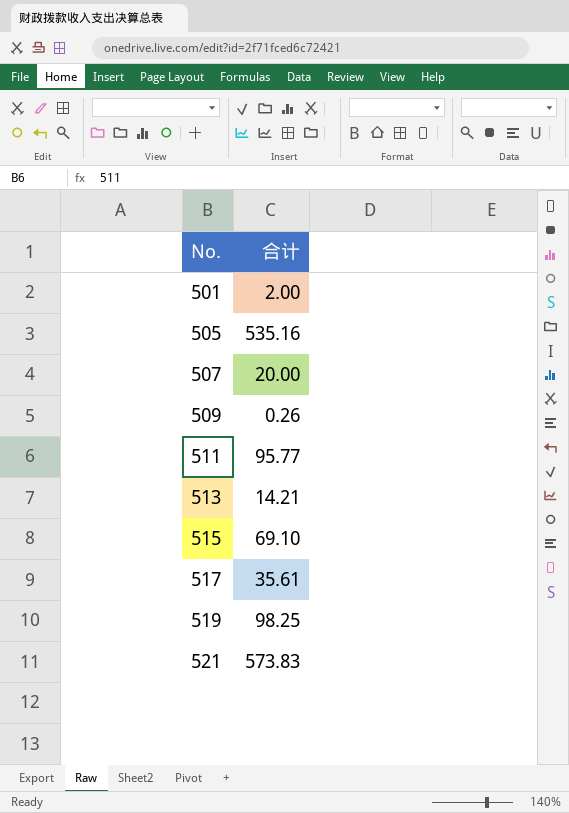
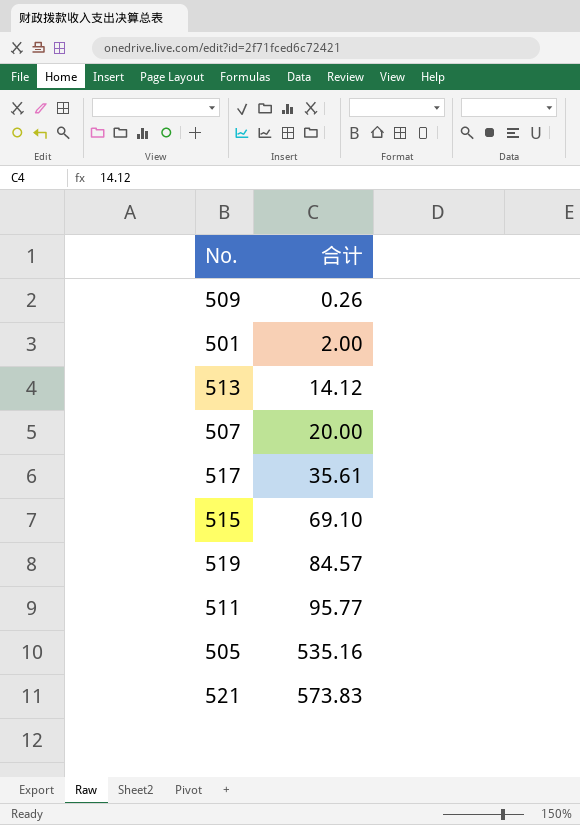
row order: No. ascending -> 合计 ascending
513 | 合计: 14.21 -> 14.12
519 | 合计: 98.25 -> 84.57

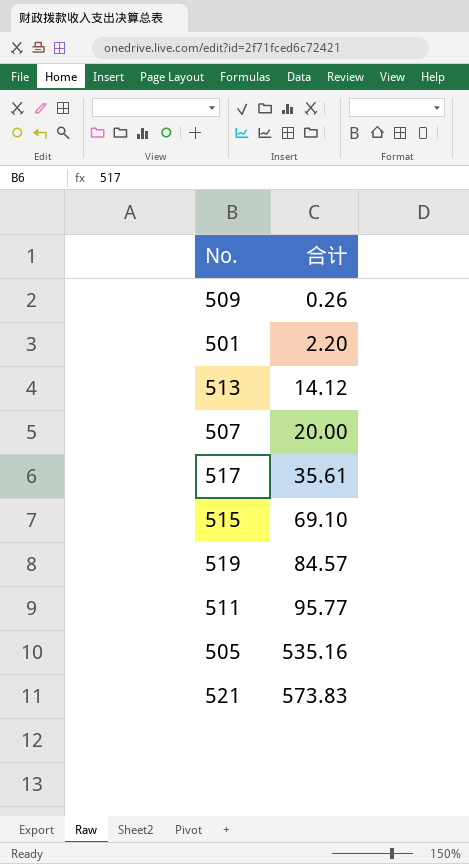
501 | 合计: 2.00 -> 2.20

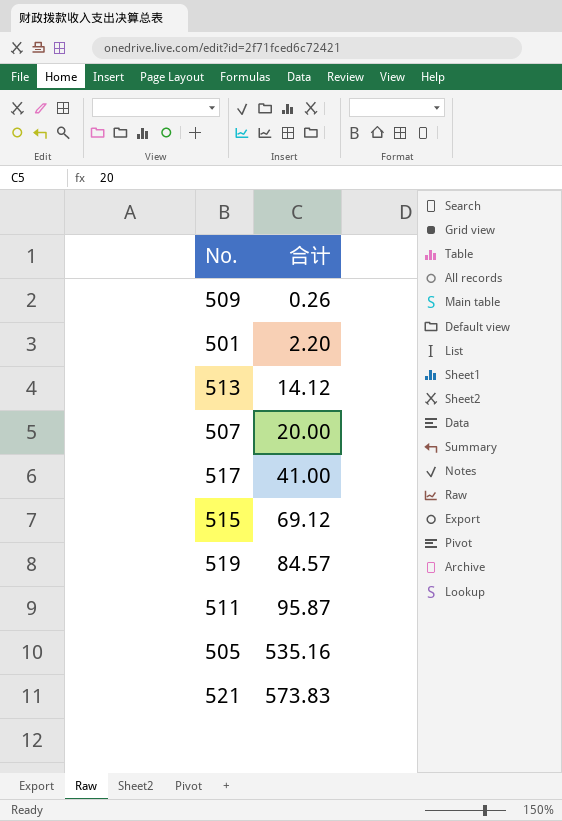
517 | 合计: 35.61 -> 41.00
515 | 合计: 69.10 -> 69.12
511 | 合计: 95.77 -> 95.87

